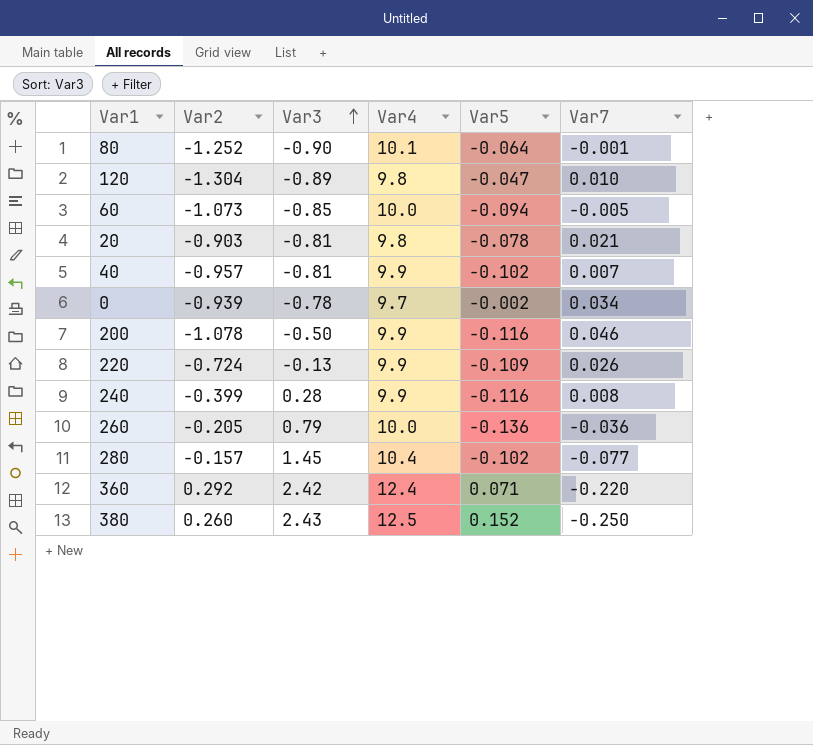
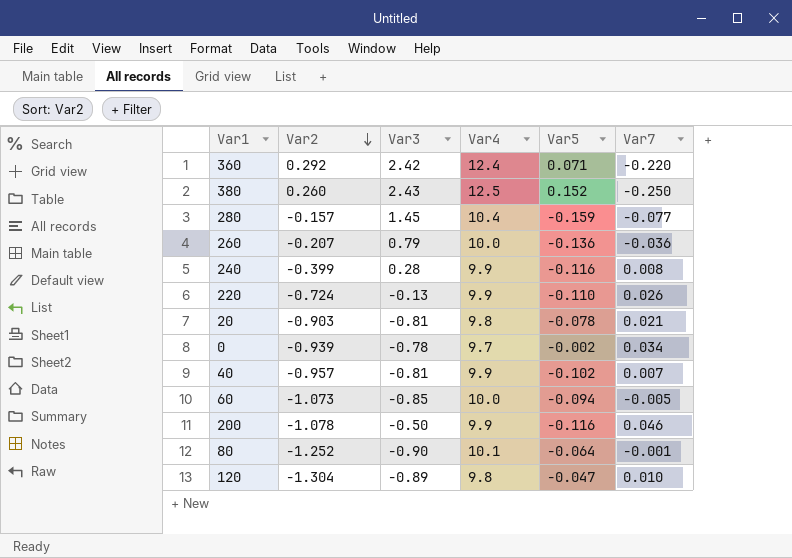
row order: Var3 ascending -> Var2 descending
280 | Var5: -0.102 -> -0.159
260 | Var2: -0.205 -> -0.207
220 | Var5: -0.109 -> -0.110

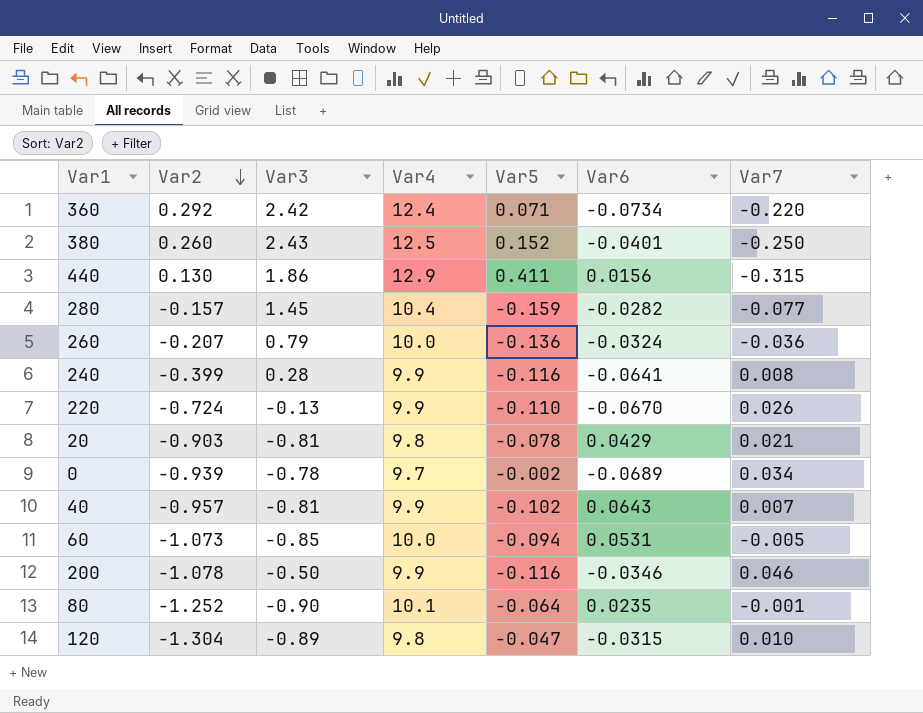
column Var6 | position: none -> 6
row 440: none -> 0.130 | 1.86 | 12.9 | 0.411 | 0.0156 | -0.315

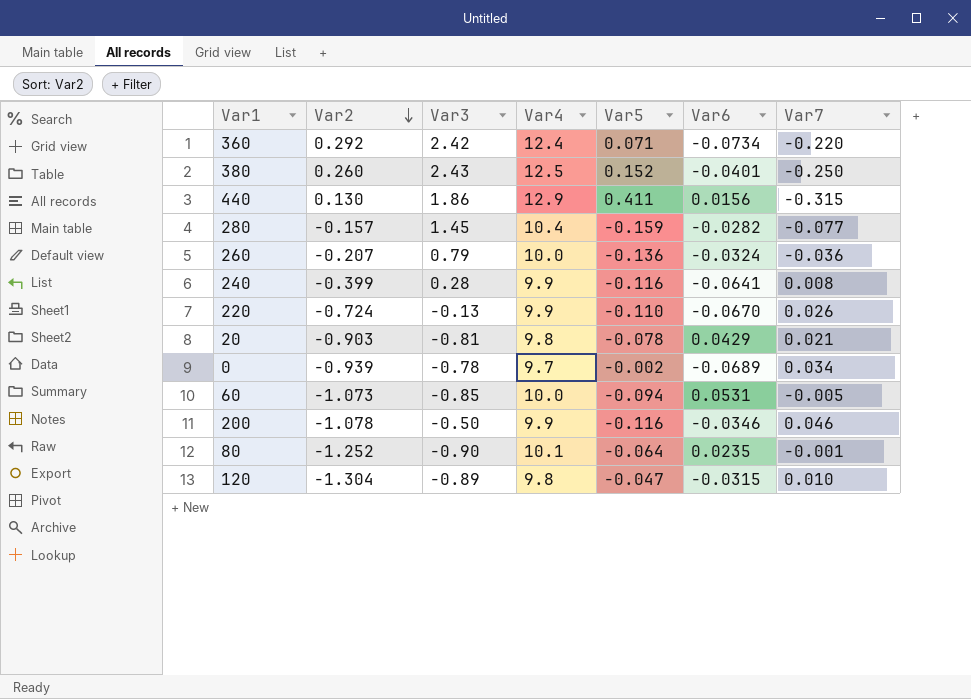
row 40: -0.957 | -0.81 | 9.9 | -0.102 | 0.0643 | 0.007 -> none

